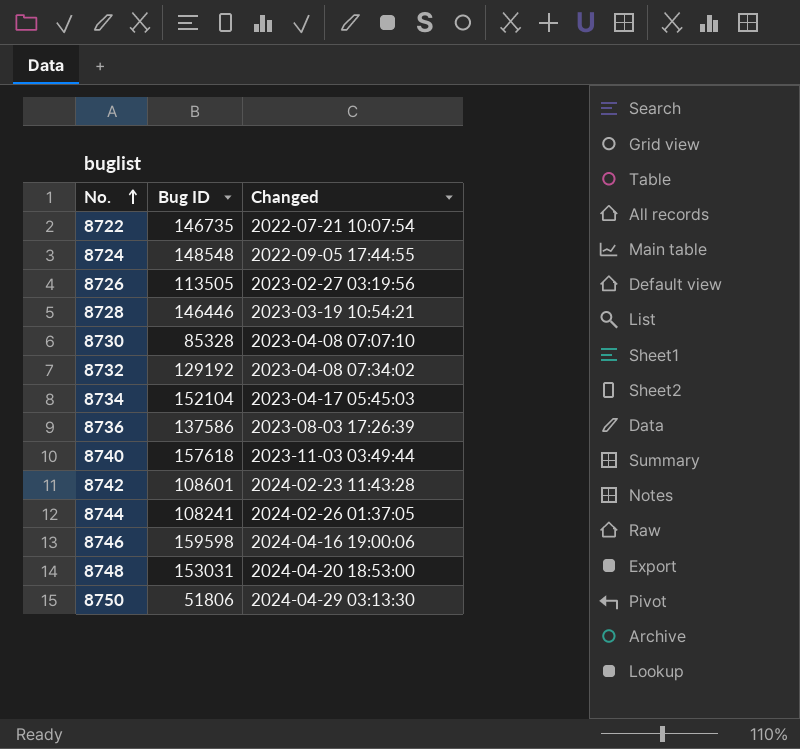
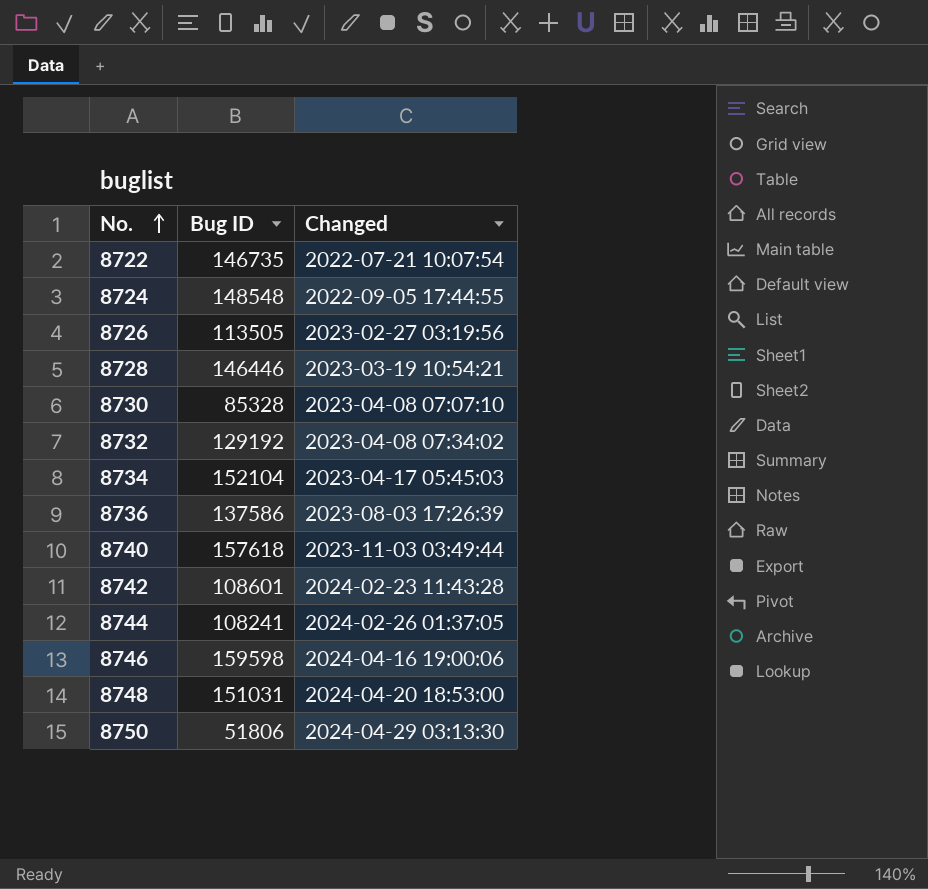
8748 | Bug ID: 153031 -> 151031

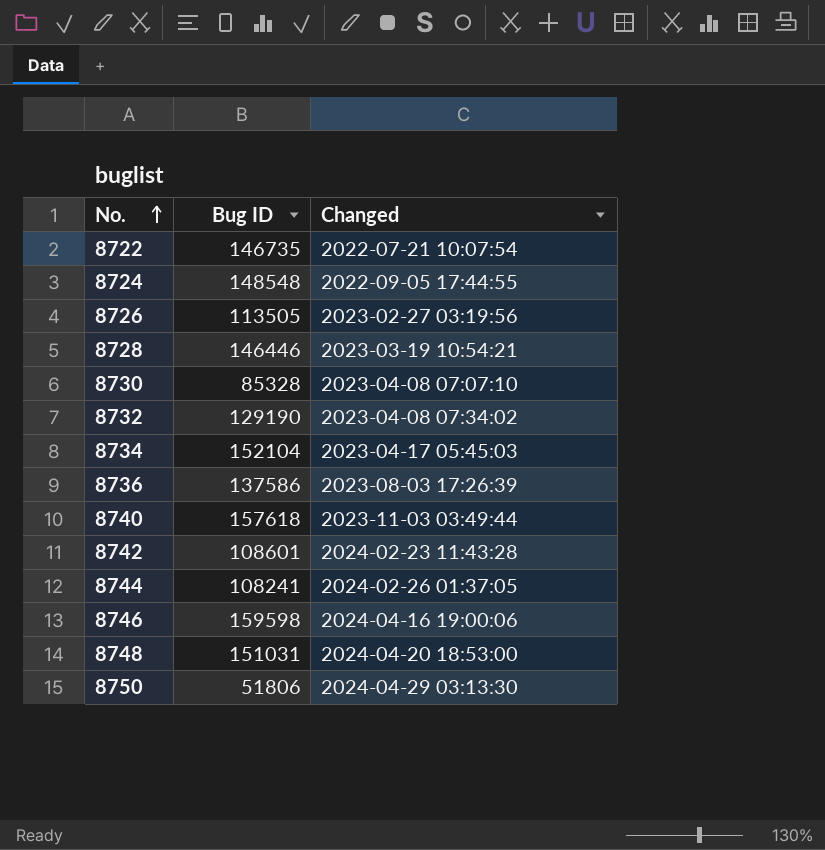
8732 | Bug ID: 129192 -> 129190

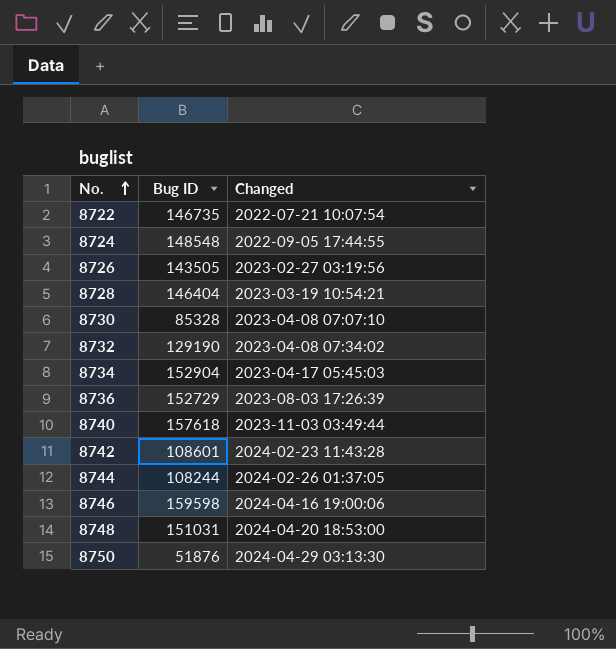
8726 | Bug ID: 113505 -> 143505
8728 | Bug ID: 146446 -> 146404
8734 | Bug ID: 152104 -> 152904
8736 | Bug ID: 137586 -> 152729
8744 | Bug ID: 108241 -> 108244
8750 | Bug ID: 51806 -> 51876

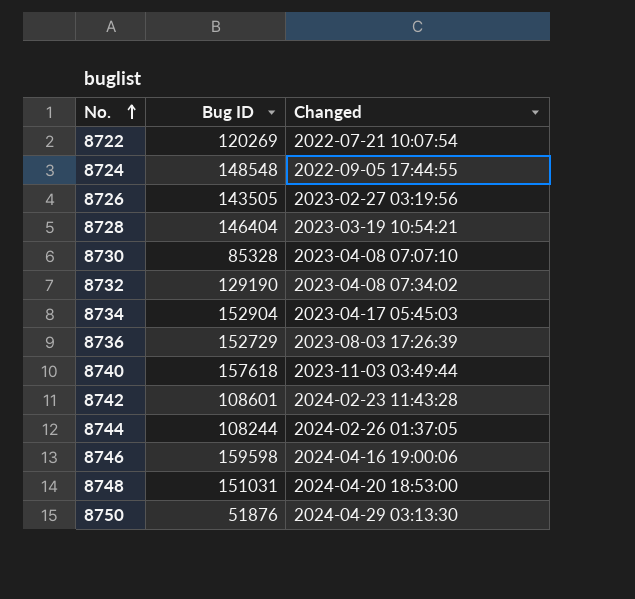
8722 | Bug ID: 146735 -> 120269

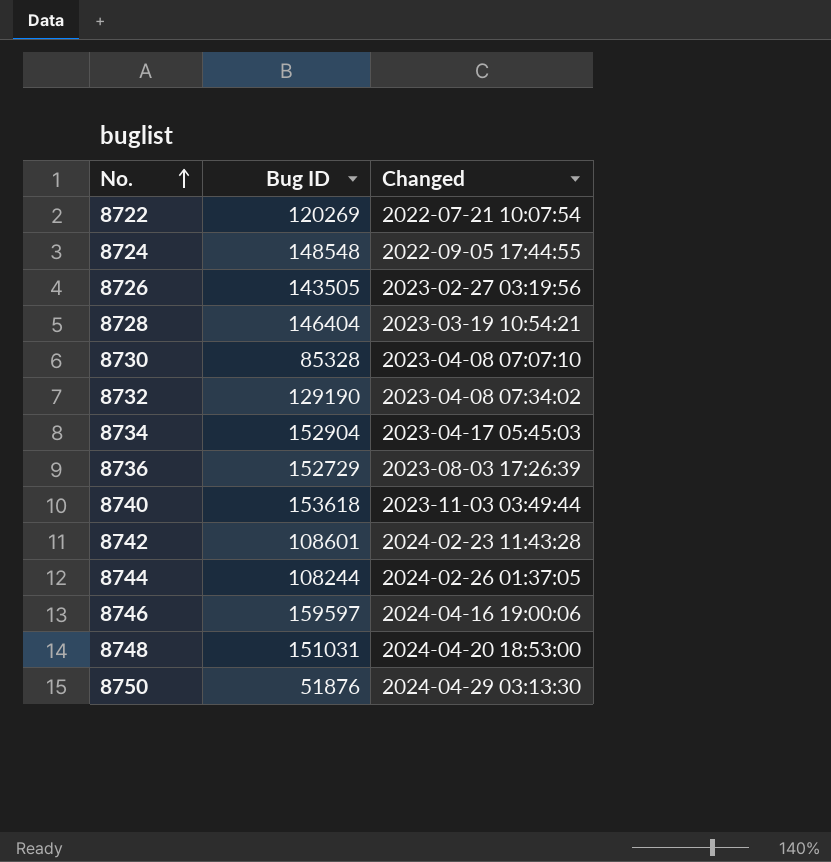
8740 | Bug ID: 157618 -> 153618
8746 | Bug ID: 159598 -> 159597

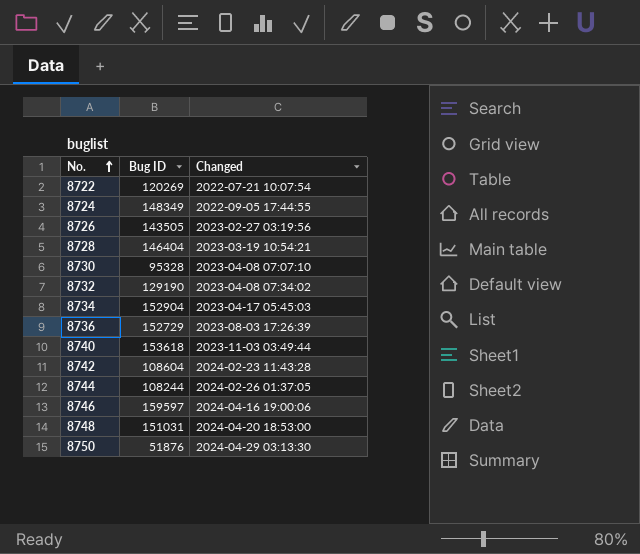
8724 | Bug ID: 148548 -> 148349
8730 | Bug ID: 85328 -> 95328
8742 | Bug ID: 108601 -> 108604

